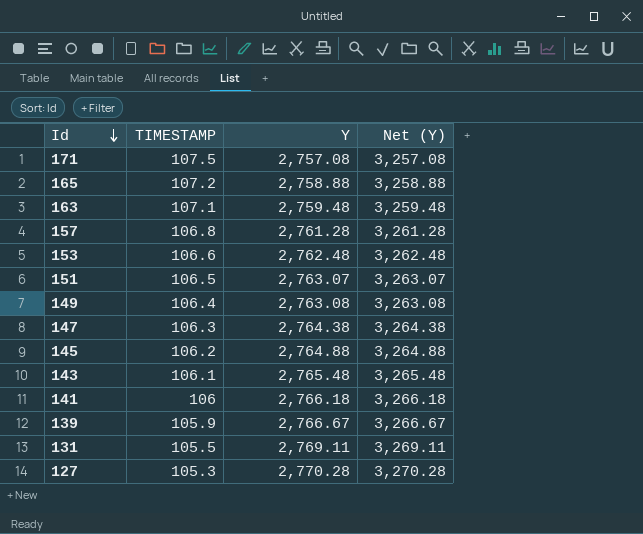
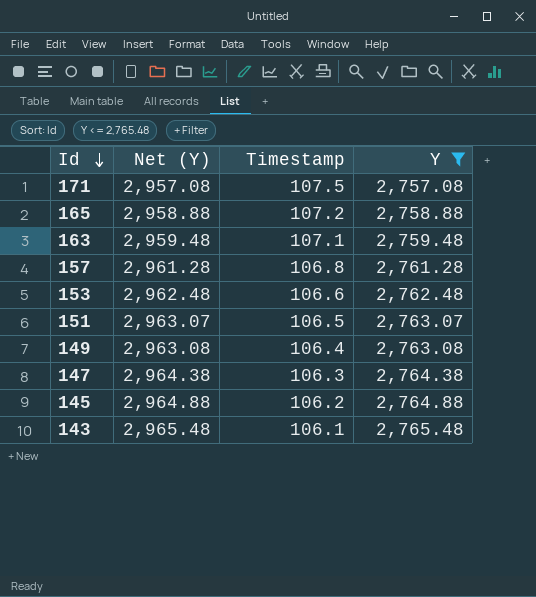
filter: none -> Y <= 2,765.48
column Net (Y) | formula: [Y] + 500 -> [Y] + 200
column Net (Y) | position: 4 -> 2
column name: TIMESTAMP -> Timestamp

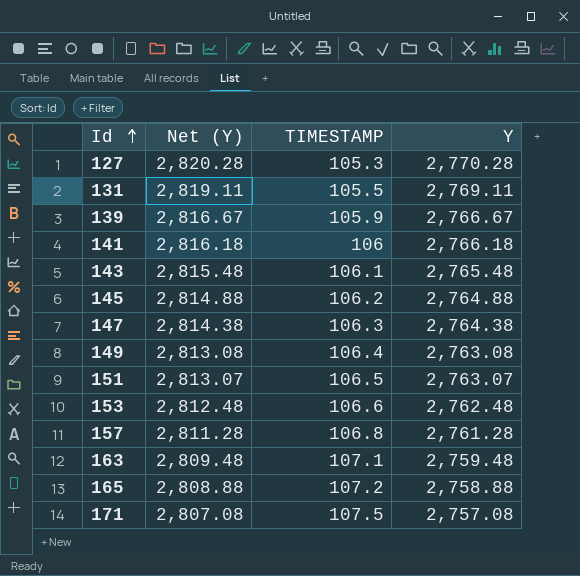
filter: Y <= 2,765.48 -> none
row order: Id descending -> Id ascending
column Net (Y) | formula: [Y] + 200 -> [Y] + 50
column name: Timestamp -> TIMESTAMP

